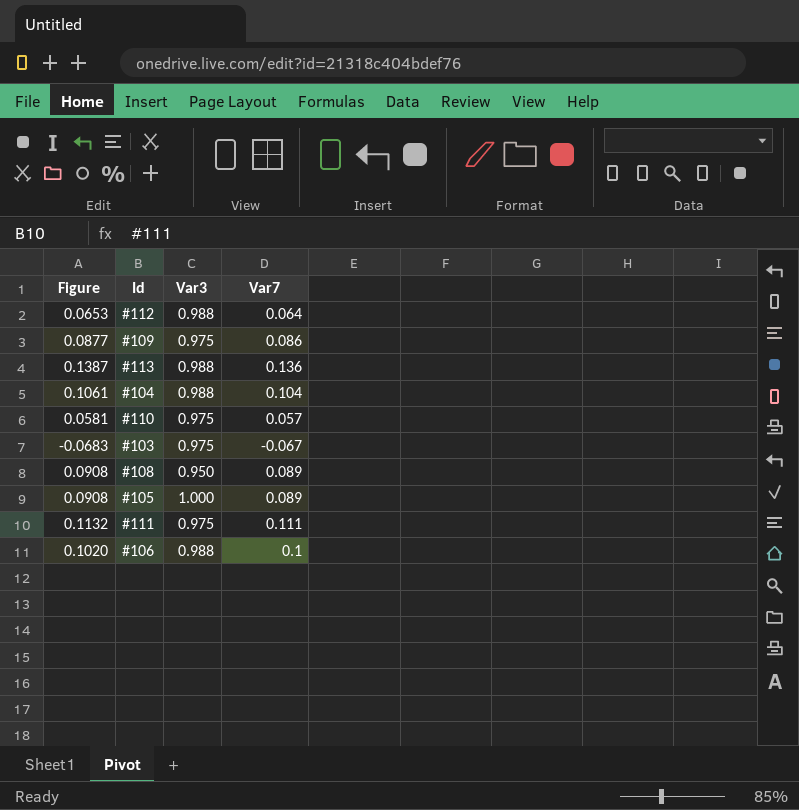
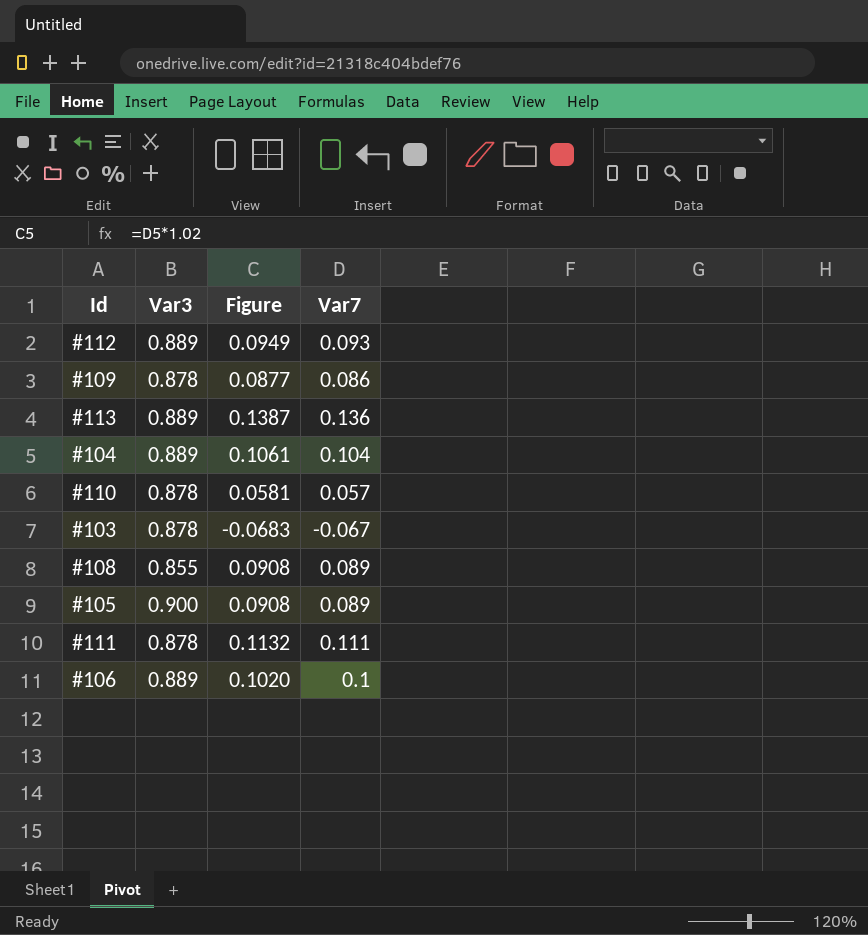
column Figure | position: 1 -> 3
#112 | Var3: 0.988 -> 0.889
#112 | Figure: 0.0653 -> 0.0949
#112 | Var7: 0.064 -> 0.093
#109 | Var3: 0.975 -> 0.878
#113 | Var3: 0.988 -> 0.889
#104 | Var3: 0.988 -> 0.889
#110 | Var3: 0.975 -> 0.878
#103 | Var3: 0.975 -> 0.878
#108 | Var3: 0.950 -> 0.855
#105 | Var3: 1.000 -> 0.900
#111 | Var3: 0.975 -> 0.878
#106 | Var3: 0.988 -> 0.889

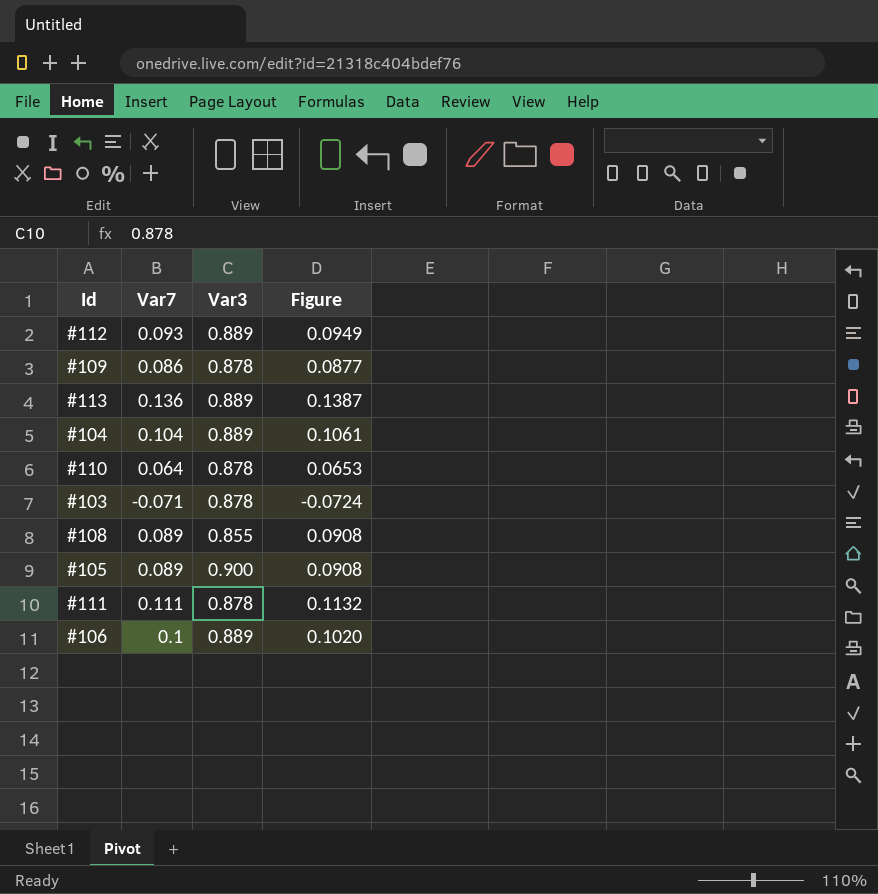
column Var7 | position: 4 -> 2
#110 | Var7: 0.057 -> 0.064
#110 | Figure: 0.0581 -> 0.0653
#103 | Var7: -0.067 -> -0.071
#103 | Figure: -0.0683 -> -0.0724

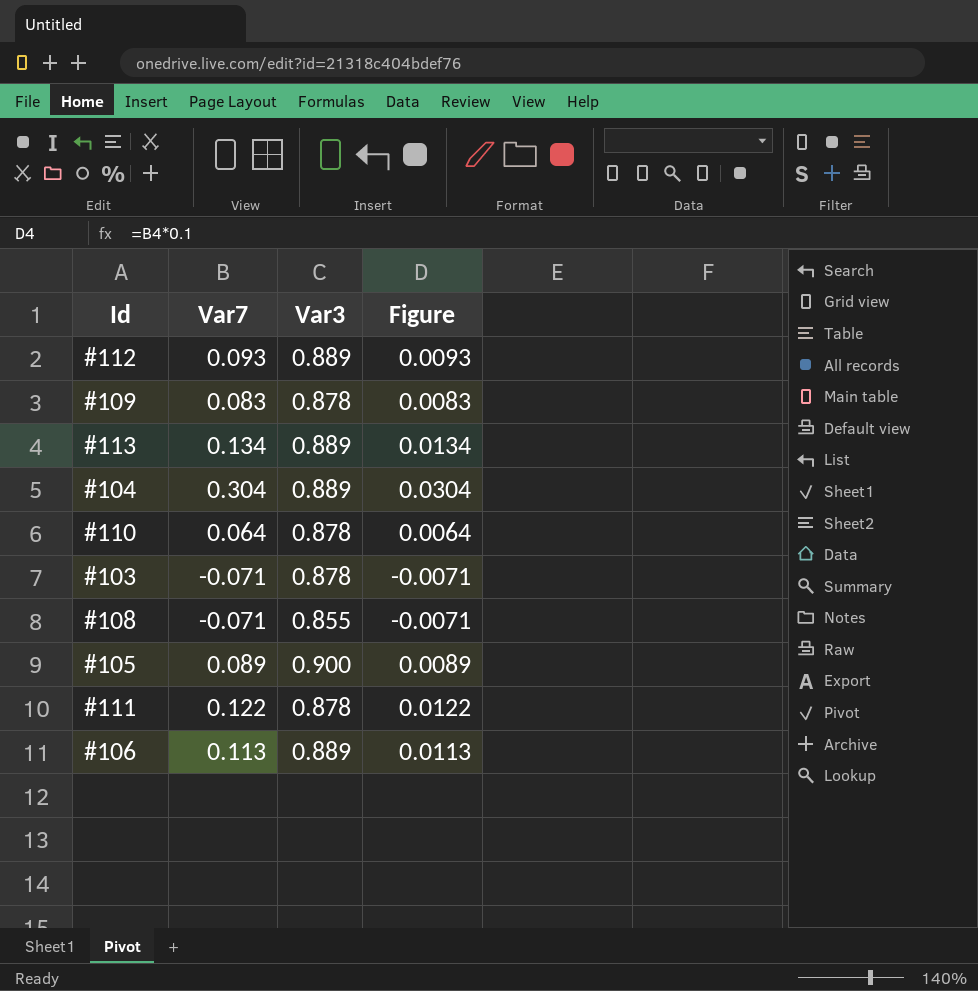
column Figure | formula: [Var7] * 1.02 -> [Var7] * 0.1
#109 | Var7: 0.086 -> 0.083
#113 | Var7: 0.136 -> 0.134
#104 | Var7: 0.104 -> 0.304
#108 | Var7: 0.089 -> -0.071
#111 | Var7: 0.111 -> 0.122
#106 | Var7: 0.1 -> 0.113

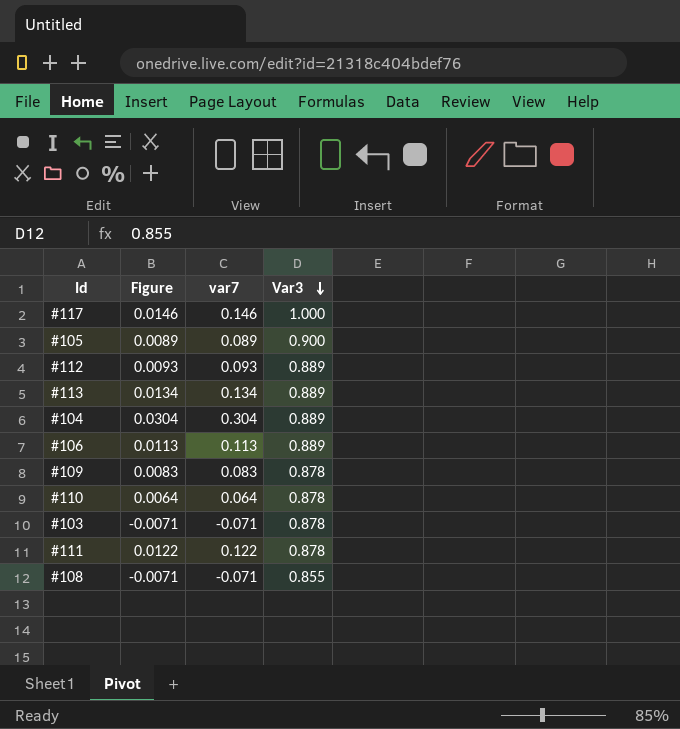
row order: none -> Var3 descending
column Figure | position: 4 -> 2
column name: Var7 -> var7
row #117: none -> 0.0146 | 0.146 | 1.000

